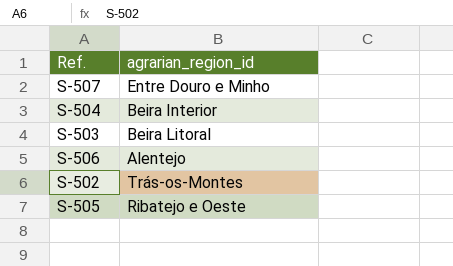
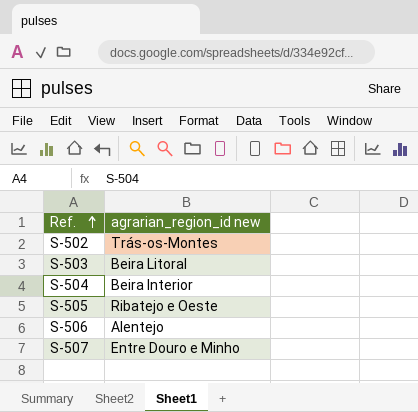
row order: none -> Ref. ascending
column name: agrarian_region_id -> agrarian_region_id new

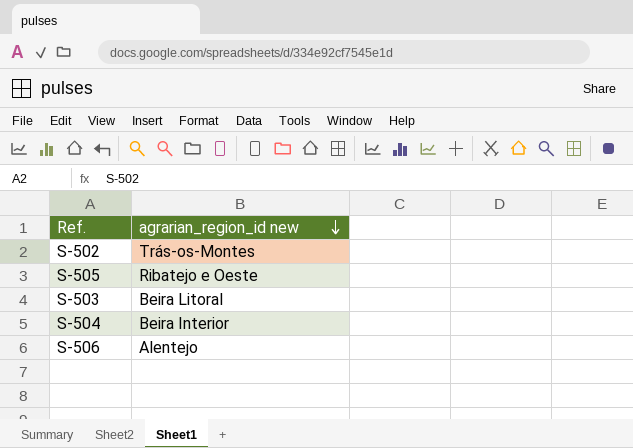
row order: Ref. ascending -> agrarian_region_id new descending
row S-507: Entre Douro e Minho -> none

